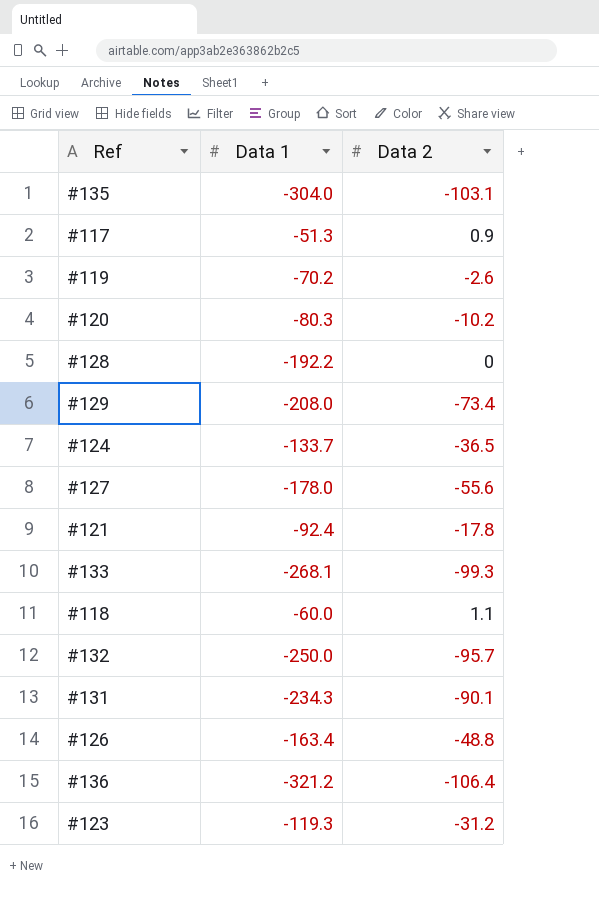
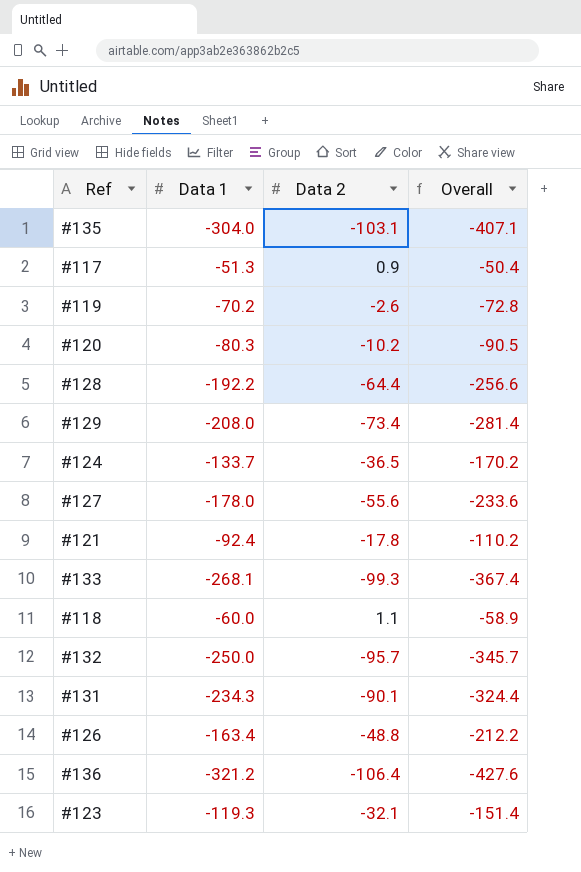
column Overall | formula: none -> [Data 1] + [Data 2]
#128 | Data 2: 0 -> -64.4
#123 | Data 2: -31.2 -> -32.1

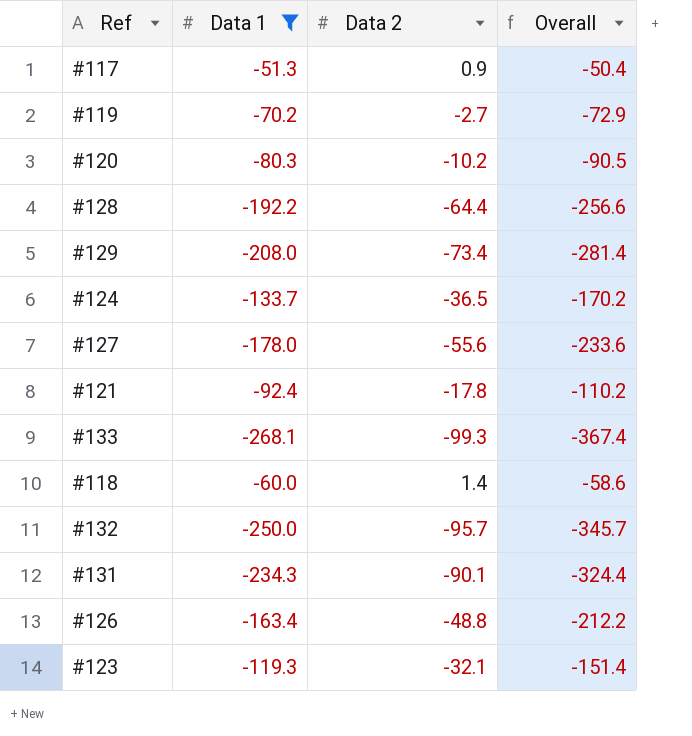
filter: none -> Data 1 >= -268.1
#119 | Data 2: -2.6 -> -2.7
#119 | Overall: -72.8 -> -72.9
#118 | Data 2: 1.1 -> 1.4
#118 | Overall: -58.9 -> -58.6

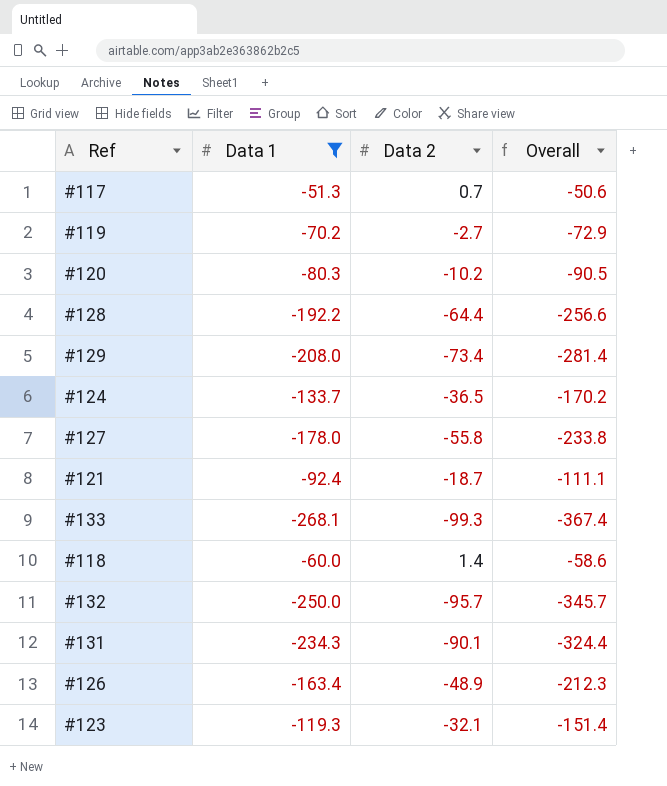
#117 | Data 2: 0.9 -> 0.7
#117 | Overall: -50.4 -> -50.6
#127 | Data 2: -55.6 -> -55.8
#127 | Overall: -233.6 -> -233.8
#121 | Data 2: -17.8 -> -18.7
#121 | Overall: -110.2 -> -111.1
#126 | Data 2: -48.8 -> -48.9
#126 | Overall: -212.2 -> -212.3

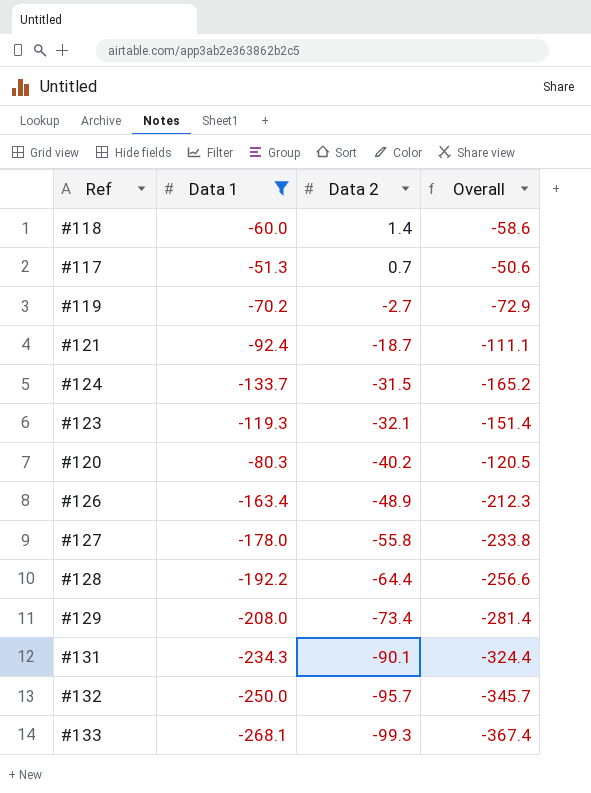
row order: none -> Data 2 descending
#124 | Data 2: -36.5 -> -31.5
#124 | Overall: -170.2 -> -165.2
#120 | Data 2: -10.2 -> -40.2
#120 | Overall: -90.5 -> -120.5

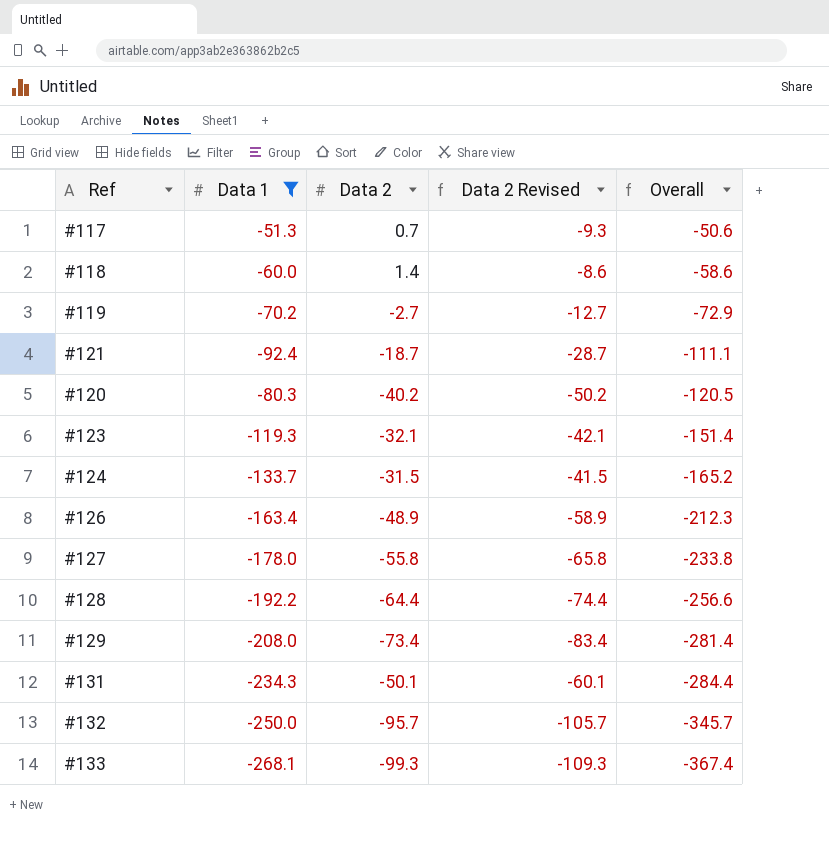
row order: Data 2 descending -> Overall descending
column Data 2 Revised | formula: none -> [Data 2] - 10
#131 | Data 2: -90.1 -> -50.1
#131 | Overall: -324.4 -> -284.4

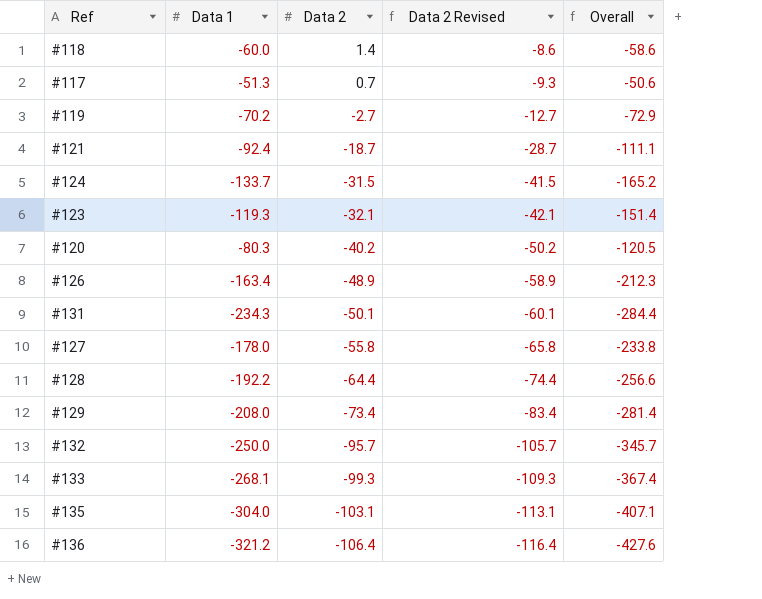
filter: Data 1 >= -268.1 -> none
row order: Overall descending -> Data 2 descending

